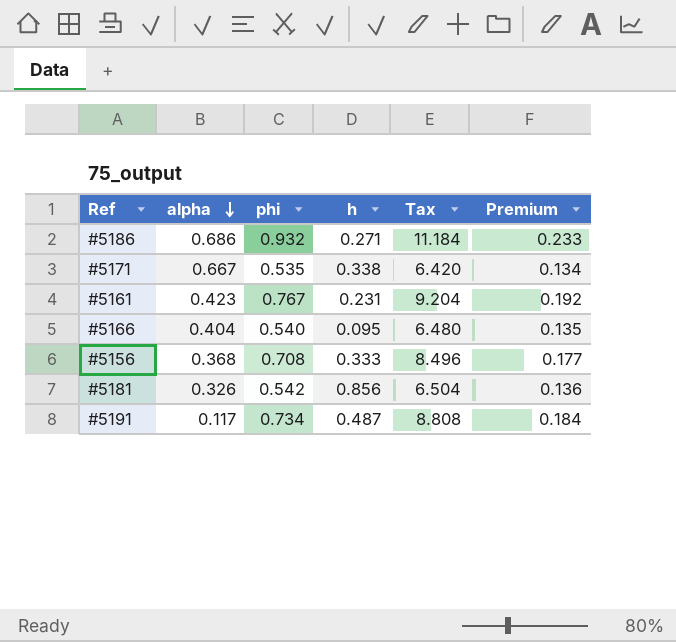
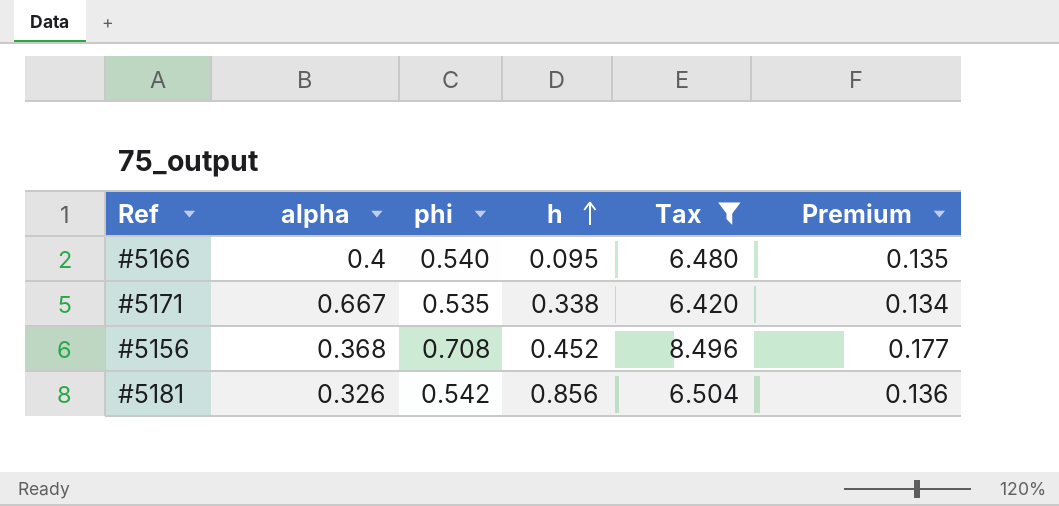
filter: none -> Tax <= 8.496
row order: alpha descending -> h ascending
#5166 | alpha: 0.404 -> 0.4
#5156 | h: 0.333 -> 0.452

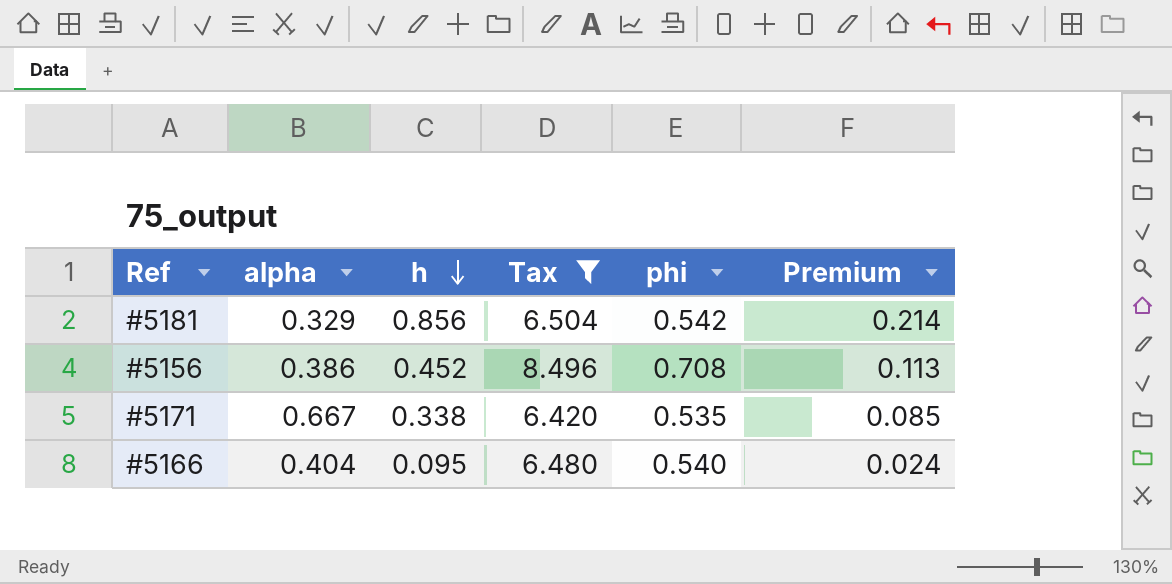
row order: h ascending -> h descending
column phi | position: 3 -> 5
column Premium | formula: [phi] * 0.25 -> [h] * 0.25
#5181 | alpha: 0.326 -> 0.329
#5156 | alpha: 0.368 -> 0.386
#5166 | alpha: 0.4 -> 0.404

